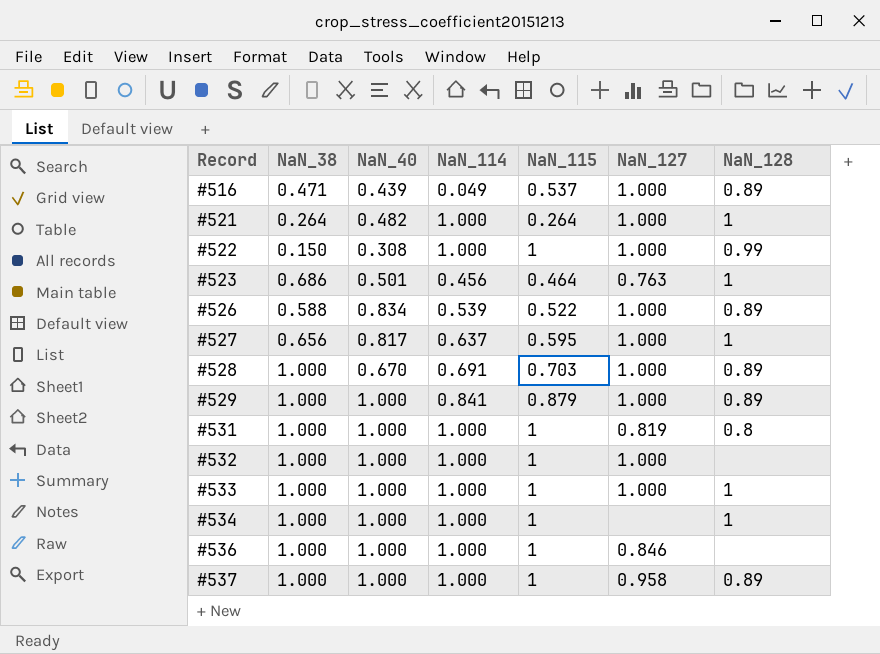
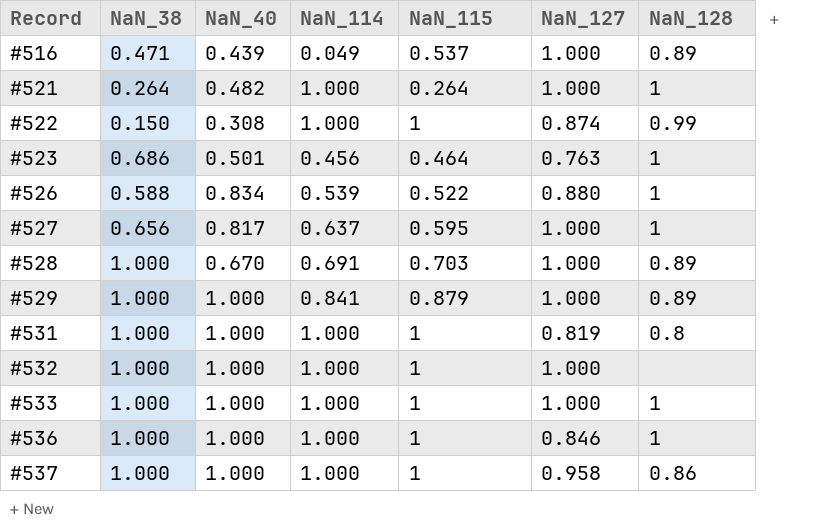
row #534: 1.000 | 1.000 | 1.000 | 1 | none | 1 -> none
#522 | NaN_127: 1.000 -> 0.874
#526 | NaN_127: 1.000 -> 0.880
#526 | NaN_128: 0.89 -> 1
#536 | NaN_128: none -> 1
#537 | NaN_128: 0.89 -> 0.86

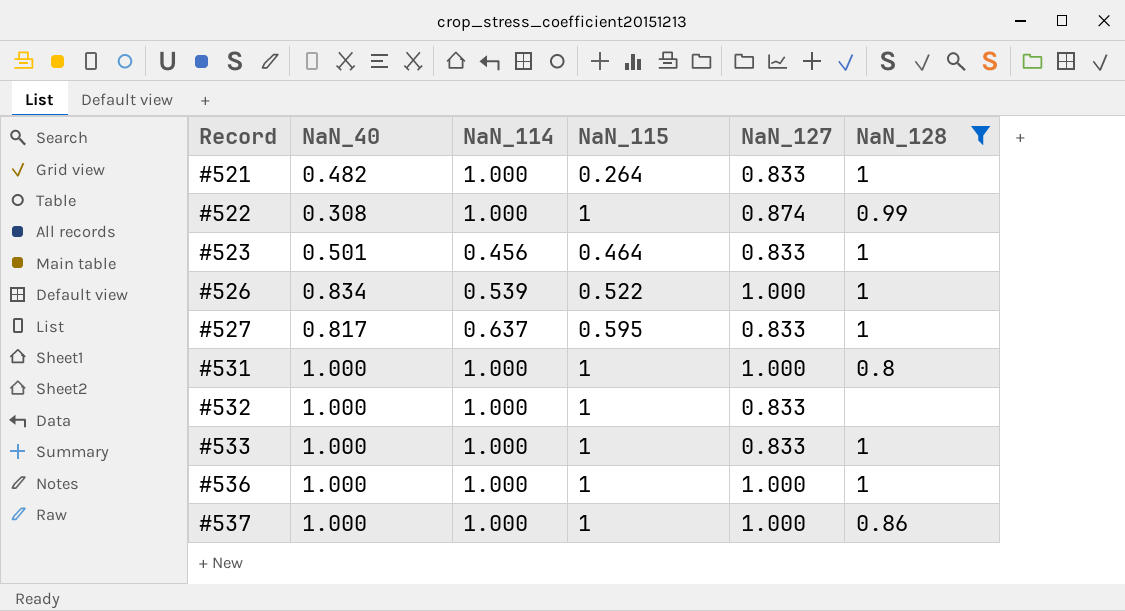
filter: none -> NaN_128 != 0.89
column NaN_38 | position: 2 -> none
#521 | NaN_127: 1.000 -> 0.833
#523 | NaN_127: 0.763 -> 0.833
#526 | NaN_127: 0.880 -> 1.000
#527 | NaN_127: 1.000 -> 0.833
#531 | NaN_127: 0.819 -> 1.000
#532 | NaN_127: 1.000 -> 0.833
#533 | NaN_127: 1.000 -> 0.833
#536 | NaN_127: 0.846 -> 1.000
#537 | NaN_127: 0.958 -> 1.000

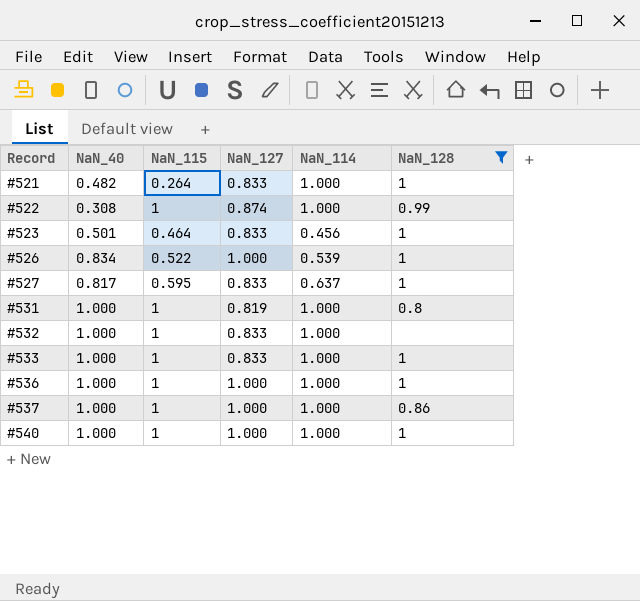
column NaN_114 | position: 3 -> 5
#531 | NaN_127: 1.000 -> 0.819
row #540: none -> 1.000 | 1 | 1.000 | 1.000 | 1

